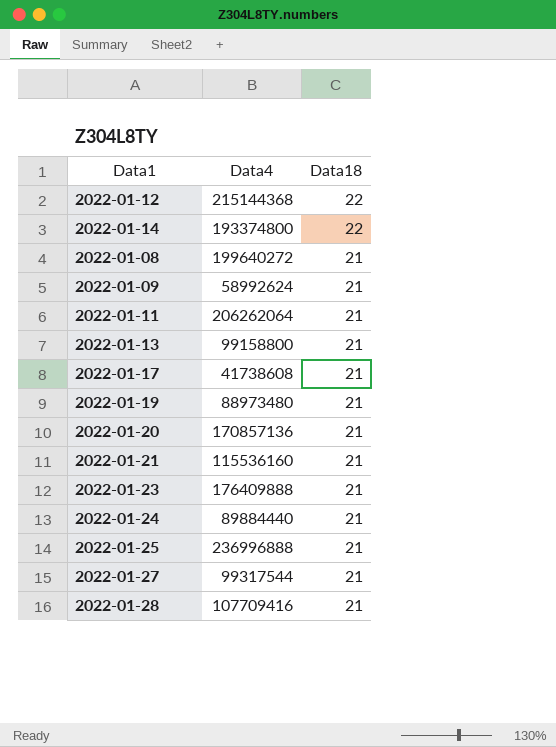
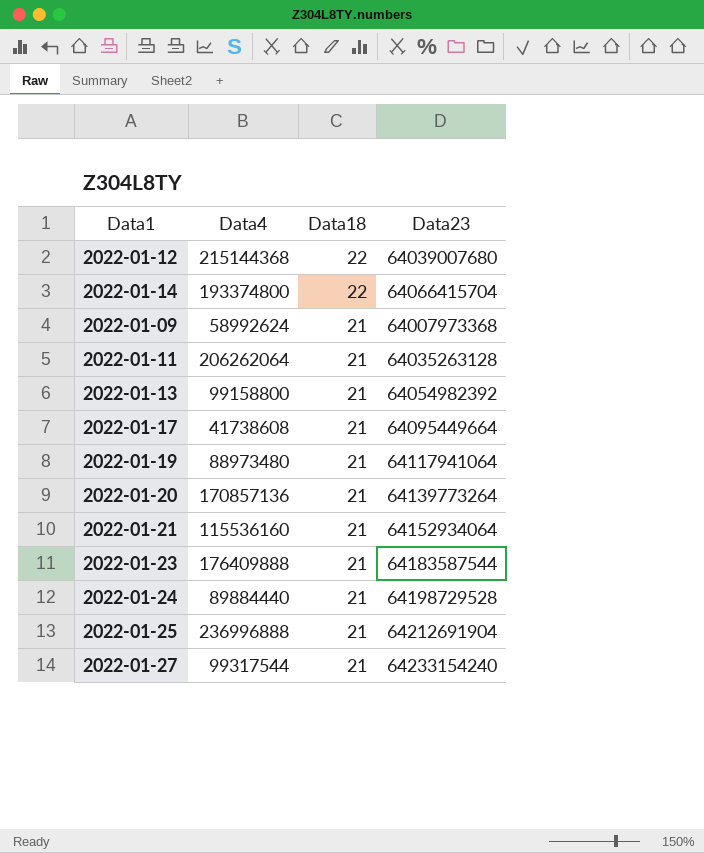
column Data23 | position: none -> 4
row 2022-01-08: 199640272 | 21 -> none
row 2022-01-28: 107709416 | 21 -> none

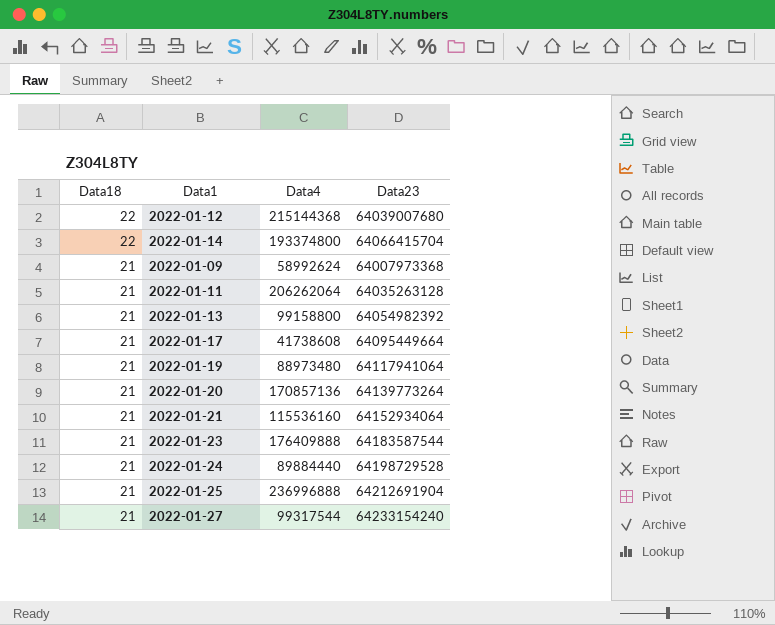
column Data18 | position: 3 -> 1

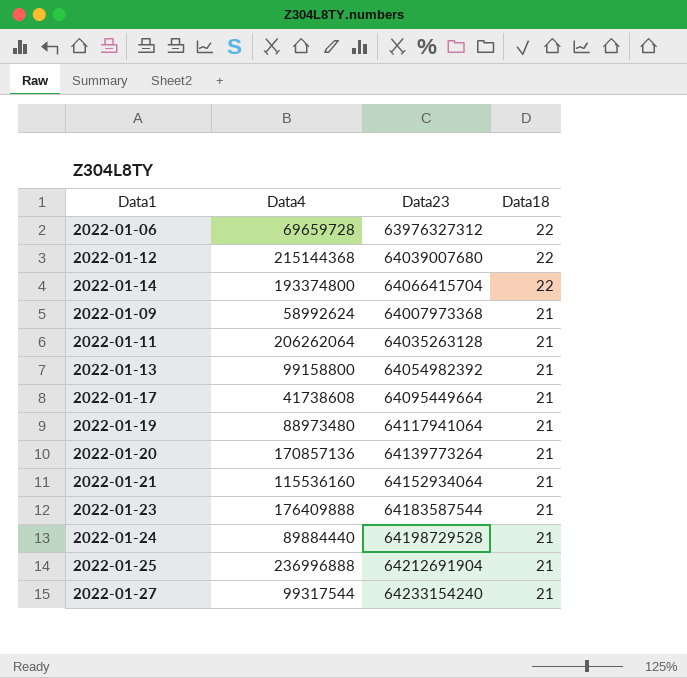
column Data18 | position: 1 -> 4
row 2022-01-06: none -> 69659728 | 63976327312 | 22

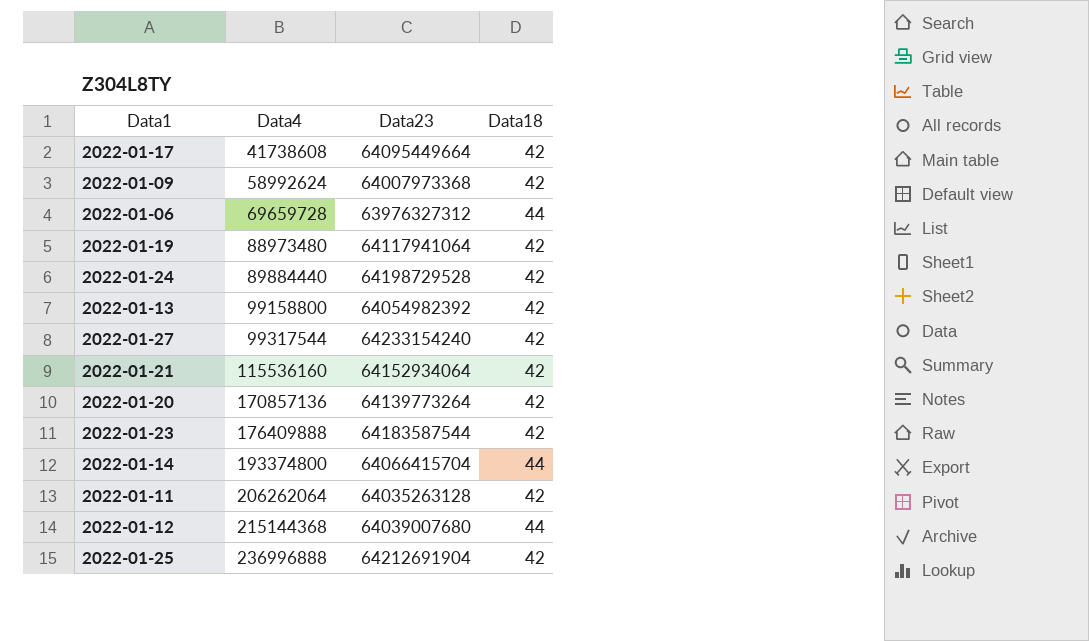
row order: Data18 descending -> Data4 ascending
2022-01-17 | Data18: 21 -> 42
2022-01-09 | Data18: 21 -> 42
2022-01-06 | Data18: 22 -> 44
2022-01-19 | Data18: 21 -> 42
2022-01-24 | Data18: 21 -> 42
2022-01-13 | Data18: 21 -> 42
2022-01-27 | Data18: 21 -> 42
2022-01-21 | Data18: 21 -> 42
2022-01-20 | Data18: 21 -> 42
2022-01-23 | Data18: 21 -> 42
2022-01-14 | Data18: 22 -> 44
2022-01-11 | Data18: 21 -> 42
2022-01-12 | Data18: 22 -> 44
2022-01-25 | Data18: 21 -> 42

